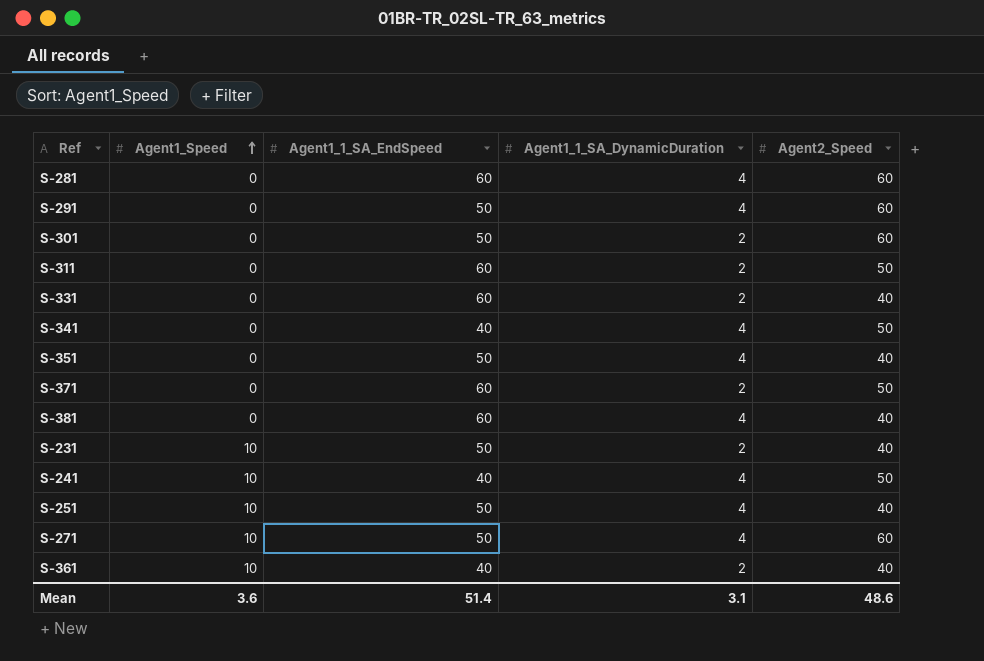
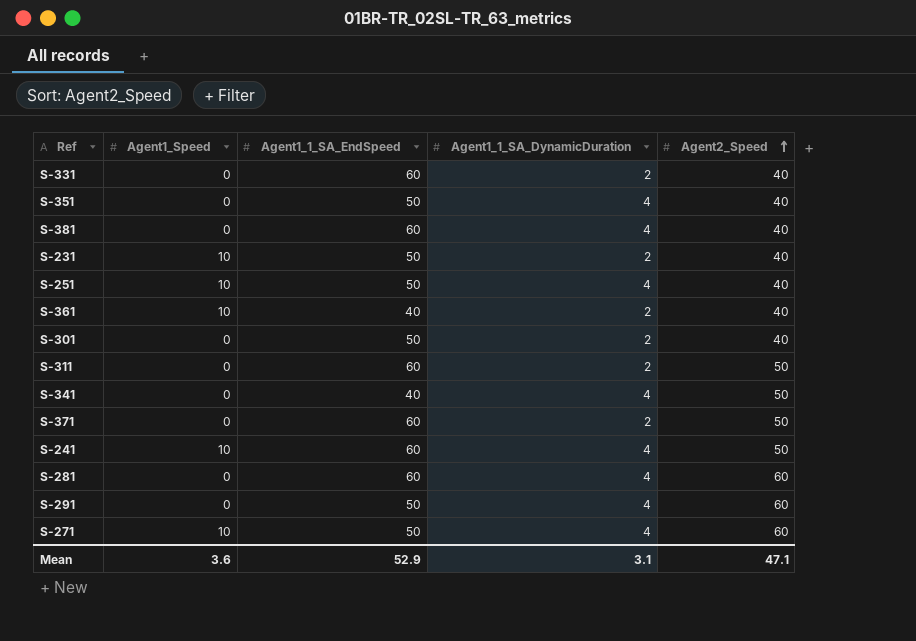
row order: Agent1_Speed ascending -> Agent2_Speed ascending
S-301 | Agent2_Speed: 60 -> 40
S-241 | Agent1_1_SA_EndSpeed: 40 -> 60
Mean | Agent1_1_SA_EndSpeed: 51.4 -> 52.9
Mean | Agent2_Speed: 48.6 -> 47.1

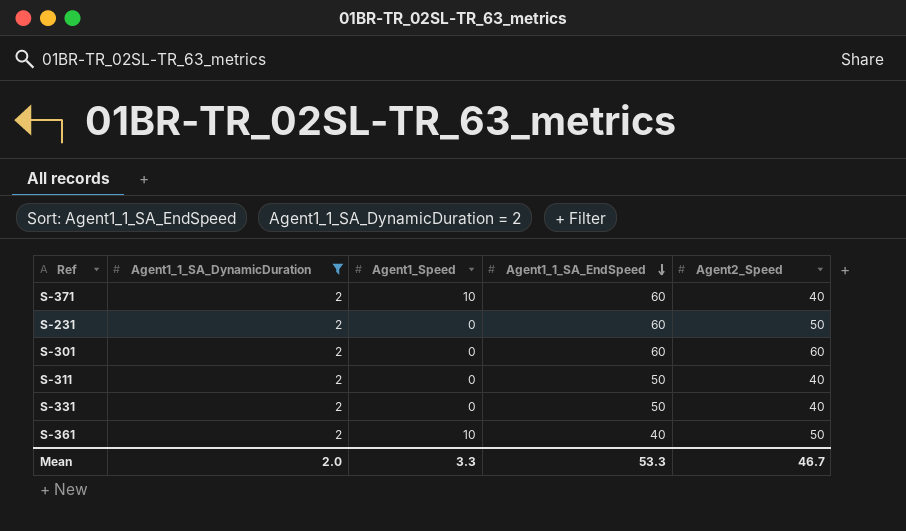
filter: none -> Agent1_1_SA_DynamicDuration = 2
row order: Agent2_Speed ascending -> Agent1_1_SA_EndSpeed descending
column Agent1_1_SA_DynamicDuration | position: 4 -> 2
S-371 | Agent1_Speed: 0 -> 10
S-371 | Agent2_Speed: 50 -> 40
S-231 | Agent1_Speed: 10 -> 0
S-231 | Agent1_1_SA_EndSpeed: 50 -> 60
S-231 | Agent2_Speed: 40 -> 50
S-301 | Agent1_1_SA_EndSpeed: 50 -> 60
S-301 | Agent2_Speed: 40 -> 60
S-311 | Agent1_1_SA_EndSpeed: 60 -> 50
S-311 | Agent2_Speed: 50 -> 40
S-331 | Agent1_1_SA_EndSpeed: 60 -> 50
S-361 | Agent2_Speed: 40 -> 50
Mean | Agent1_1_SA_DynamicDuration: 3.1 -> 2.0
Mean | Agent1_Speed: 3.6 -> 3.3
Mean | Agent1_1_SA_EndSpeed: 52.9 -> 53.3
Mean | Agent2_Speed: 47.1 -> 46.7

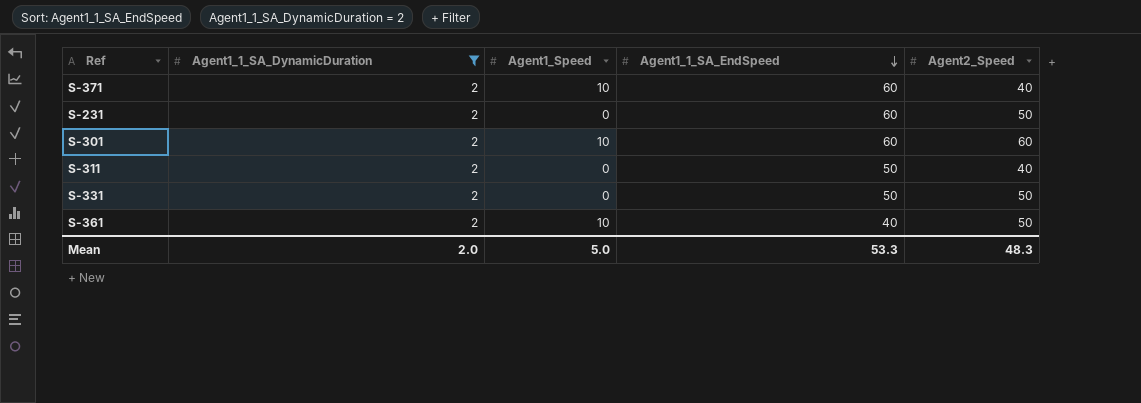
S-301 | Agent1_Speed: 0 -> 10
S-331 | Agent2_Speed: 40 -> 50
Mean | Agent1_Speed: 3.3 -> 5.0
Mean | Agent2_Speed: 46.7 -> 48.3

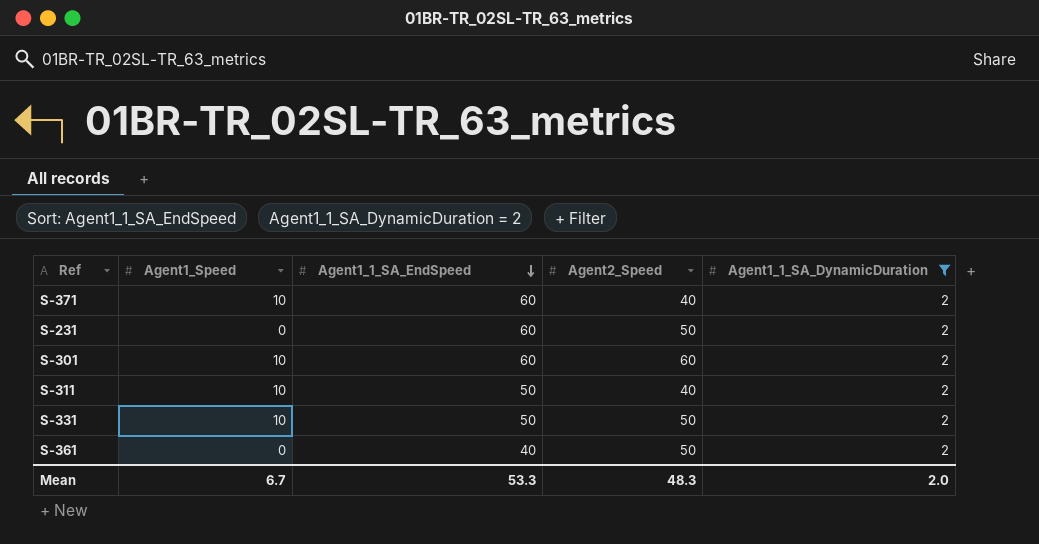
column Agent1_1_SA_DynamicDuration | position: 2 -> 5
S-311 | Agent1_Speed: 0 -> 10
S-331 | Agent1_Speed: 0 -> 10
S-361 | Agent1_Speed: 10 -> 0
Mean | Agent1_Speed: 5.0 -> 6.7

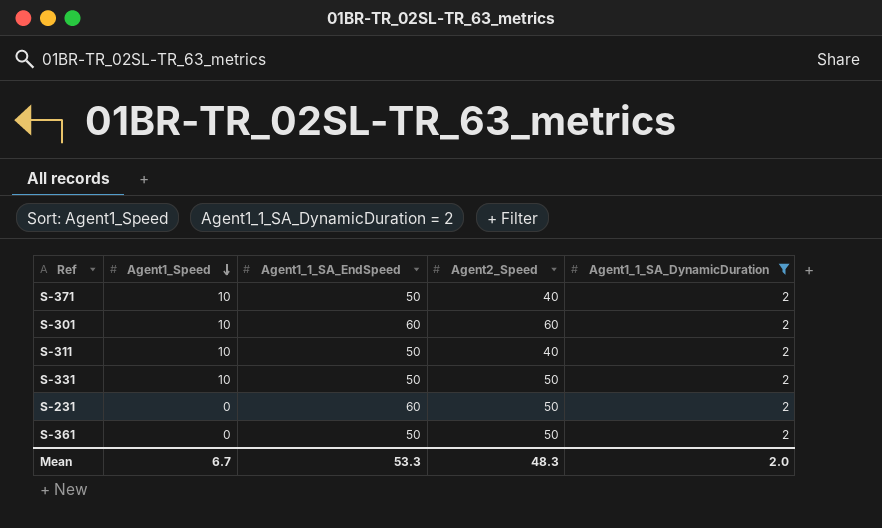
row order: Agent1_1_SA_EndSpeed descending -> Agent1_Speed descending
S-371 | Agent1_1_SA_EndSpeed: 60 -> 50
S-361 | Agent1_1_SA_EndSpeed: 40 -> 50

